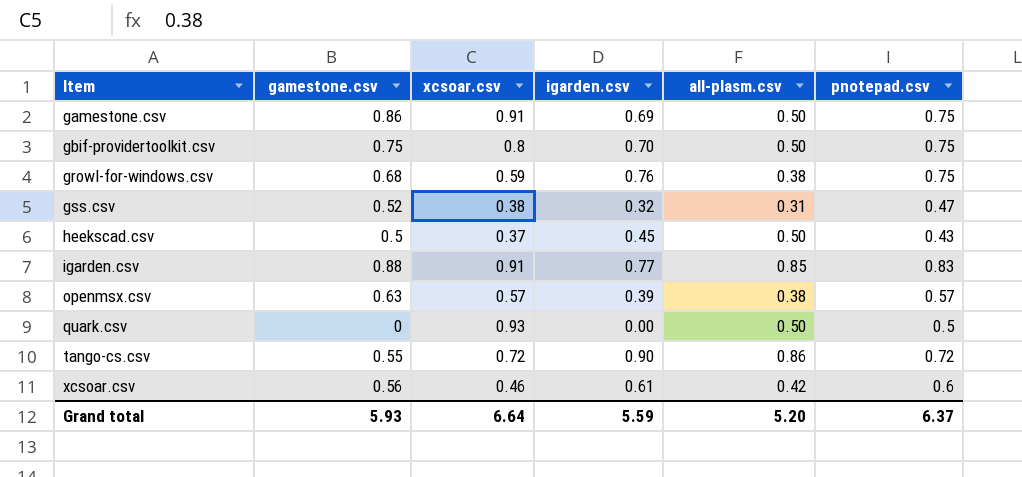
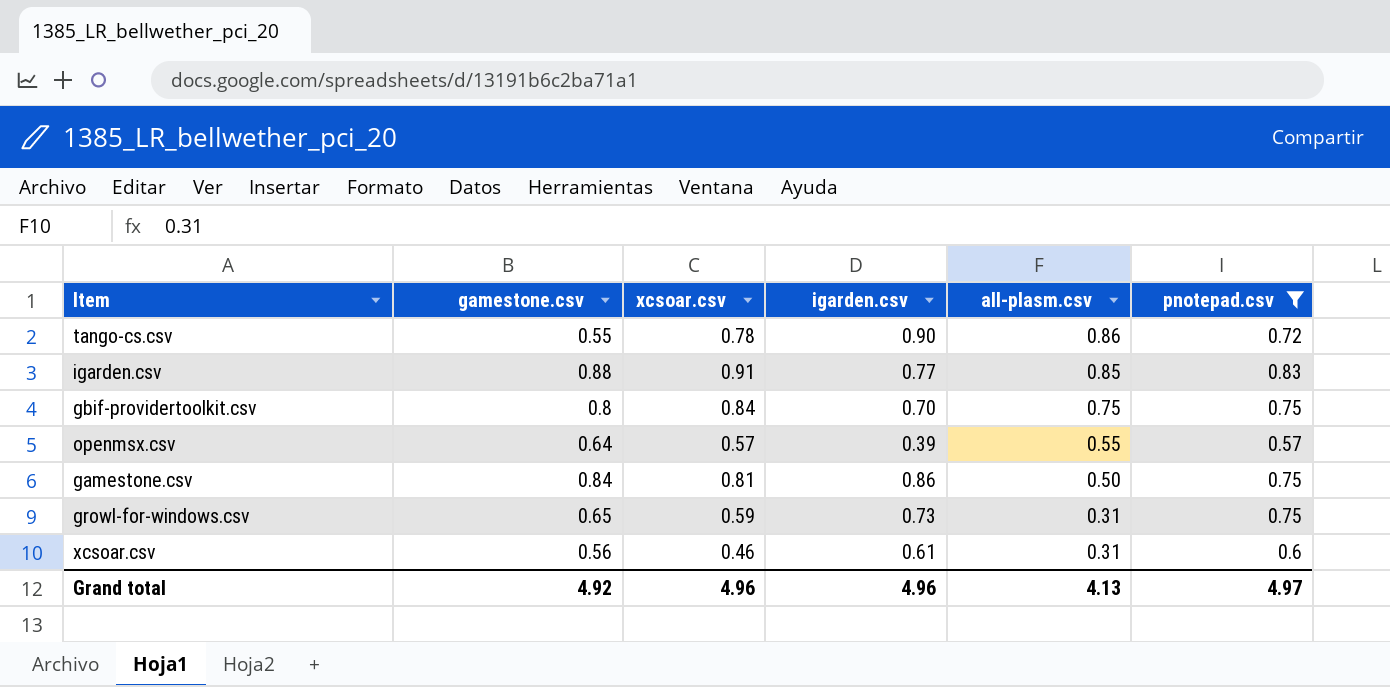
filter: none -> pnotepad.csv >= 0.57
row order: Item ascending -> all-plasm.csv descending
tango-cs.csv | xcsoar.csv: 0.72 -> 0.78
gbif-providertoolkit.csv | gamestone.csv: 0.75 -> 0.8
gbif-providertoolkit.csv | xcsoar.csv: 0.8 -> 0.84
gbif-providertoolkit.csv | all-plasm.csv: 0.50 -> 0.75
openmsx.csv | gamestone.csv: 0.63 -> 0.64
openmsx.csv | all-plasm.csv: 0.38 -> 0.55
gamestone.csv | gamestone.csv: 0.86 -> 0.84
gamestone.csv | xcsoar.csv: 0.91 -> 0.81
gamestone.csv | igarden.csv: 0.69 -> 0.86
growl-for-windows.csv | gamestone.csv: 0.68 -> 0.65
growl-for-windows.csv | igarden.csv: 0.76 -> 0.73
growl-for-windows.csv | all-plasm.csv: 0.38 -> 0.31
xcsoar.csv | all-plasm.csv: 0.42 -> 0.31
Grand total | gamestone.csv: 5.93 -> 4.92
Grand total | xcsoar.csv: 6.64 -> 4.96
Grand total | igarden.csv: 5.59 -> 4.96
Grand total | all-plasm.csv: 5.20 -> 4.13
Grand total | pnotepad.csv: 6.37 -> 4.97

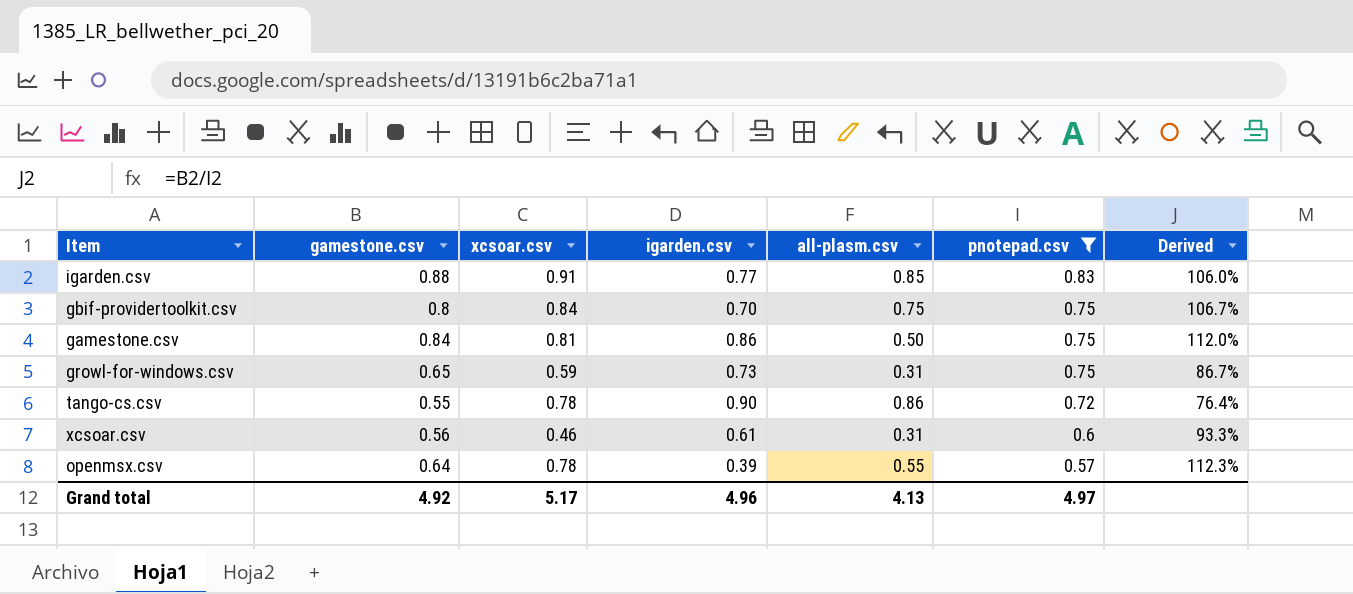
row order: all-plasm.csv descending -> pnotepad.csv descending
column Derived | formula: none -> [gamestone.csv] / [pnotepad.csv]
openmsx.csv | xcsoar.csv: 0.57 -> 0.78
Grand total | xcsoar.csv: 4.96 -> 5.17

